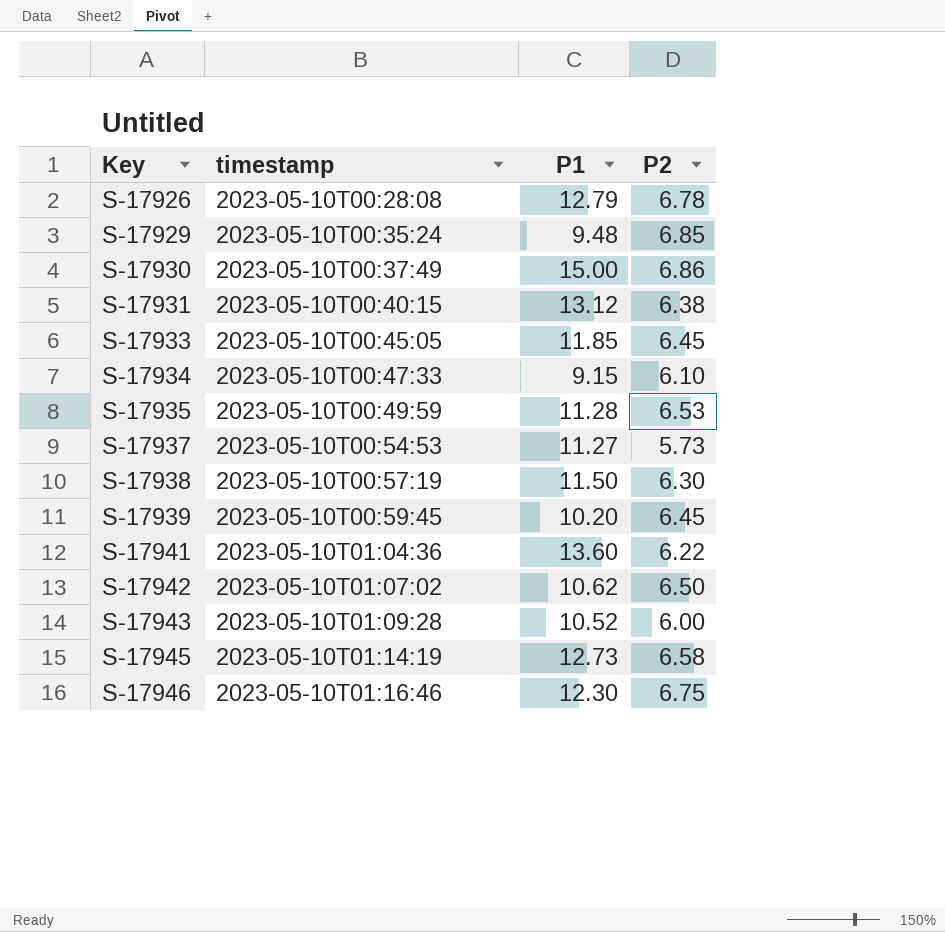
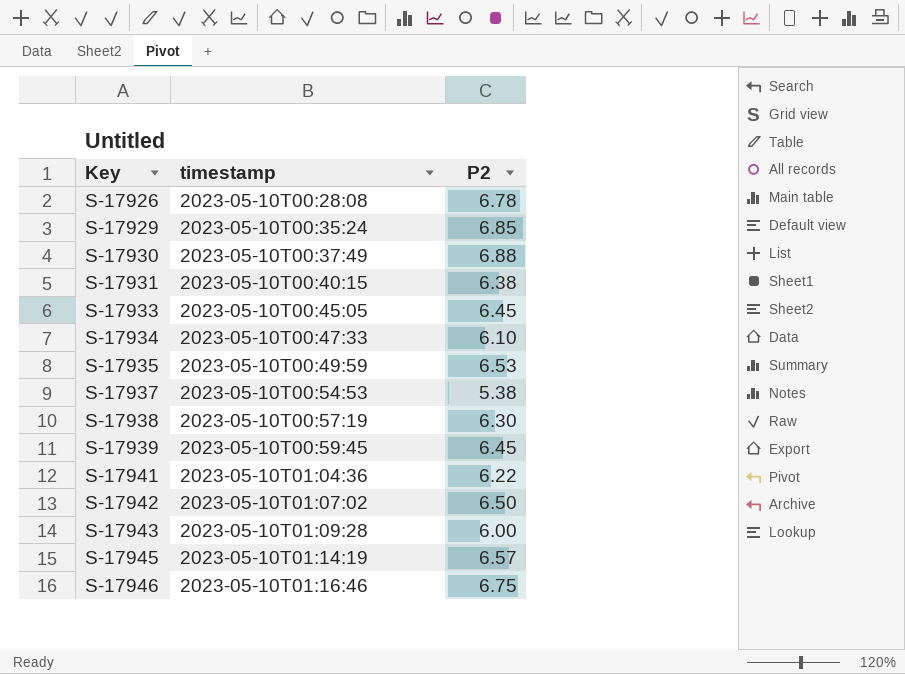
column P1 | position: 3 -> none
S-17930 | P2: 6.86 -> 6.88
S-17937 | P2: 5.73 -> 5.38
S-17945 | P2: 6.58 -> 6.57

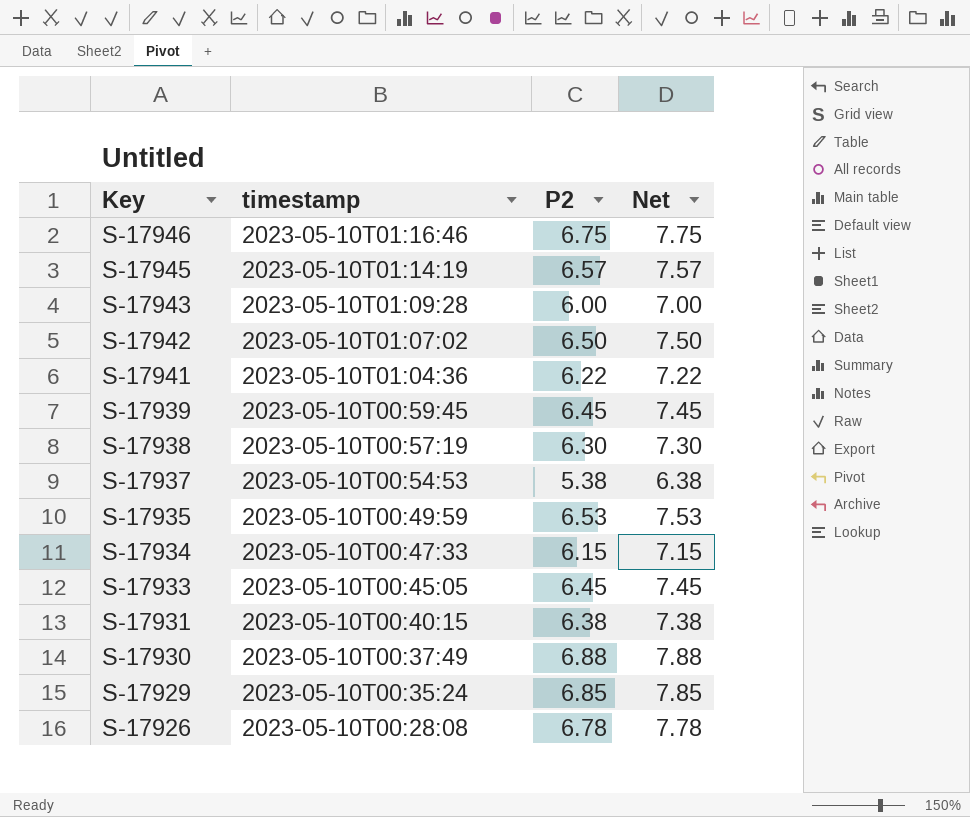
row order: Key ascending -> Key descending
column Net | formula: none -> [P2] + 1
S-17934 | P2: 6.10 -> 6.15

